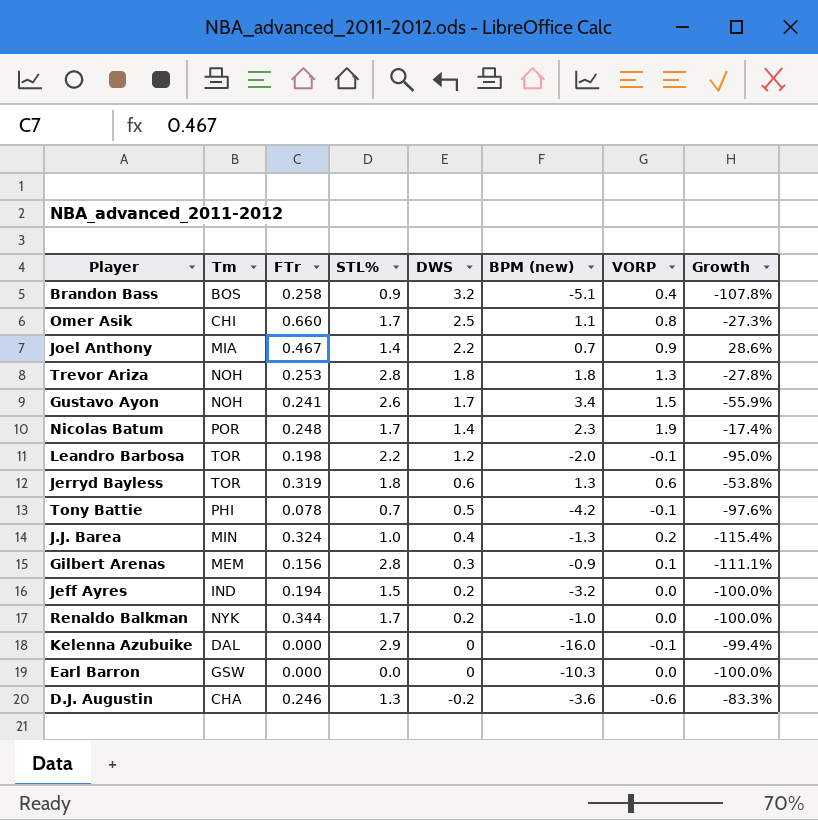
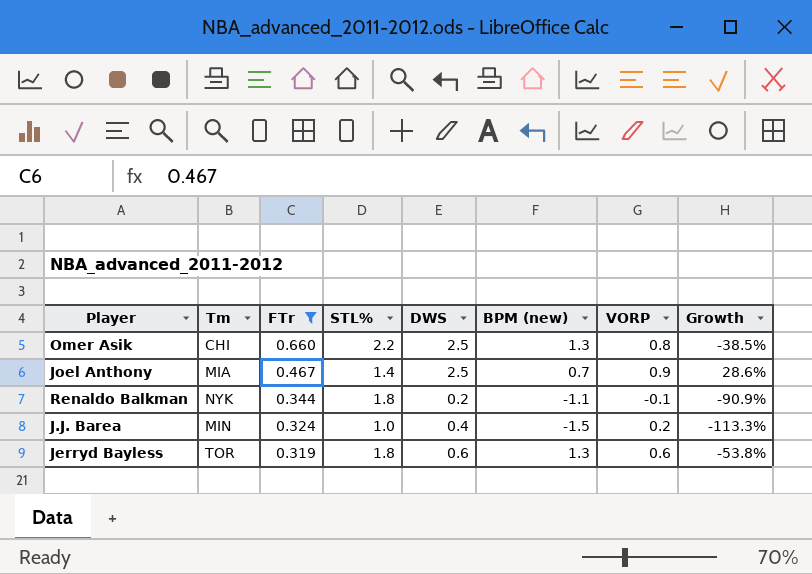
filter: none -> FTr >= 0.319
row order: DWS descending -> FTr descending
Omer Asik | STL%: 1.7 -> 2.2
Omer Asik | BPM (new): 1.1 -> 1.3
Omer Asik | Growth: -27.3% -> -38.5%
Joel Anthony | DWS: 2.2 -> 2.5
Renaldo Balkman | STL%: 1.7 -> 1.8
Renaldo Balkman | BPM (new): -1.0 -> -1.1
Renaldo Balkman | VORP: 0.0 -> -0.1
Renaldo Balkman | Growth: -100.0% -> -90.9%
J.J. Barea | BPM (new): -1.3 -> -1.5
J.J. Barea | Growth: -115.4% -> -113.3%

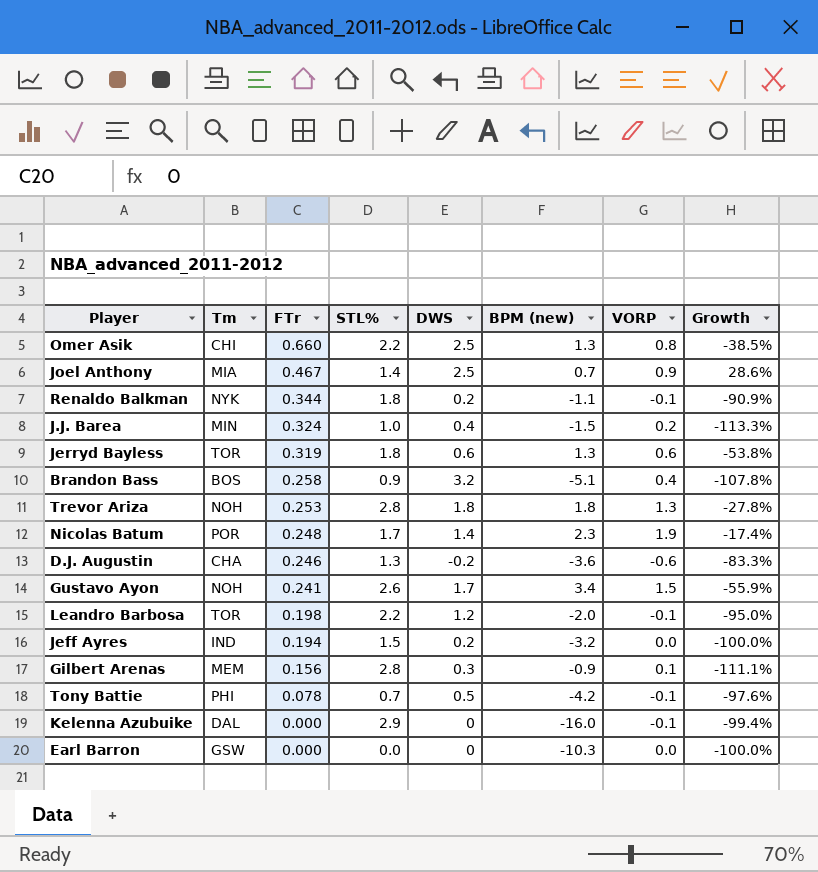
filter: FTr >= 0.319 -> none

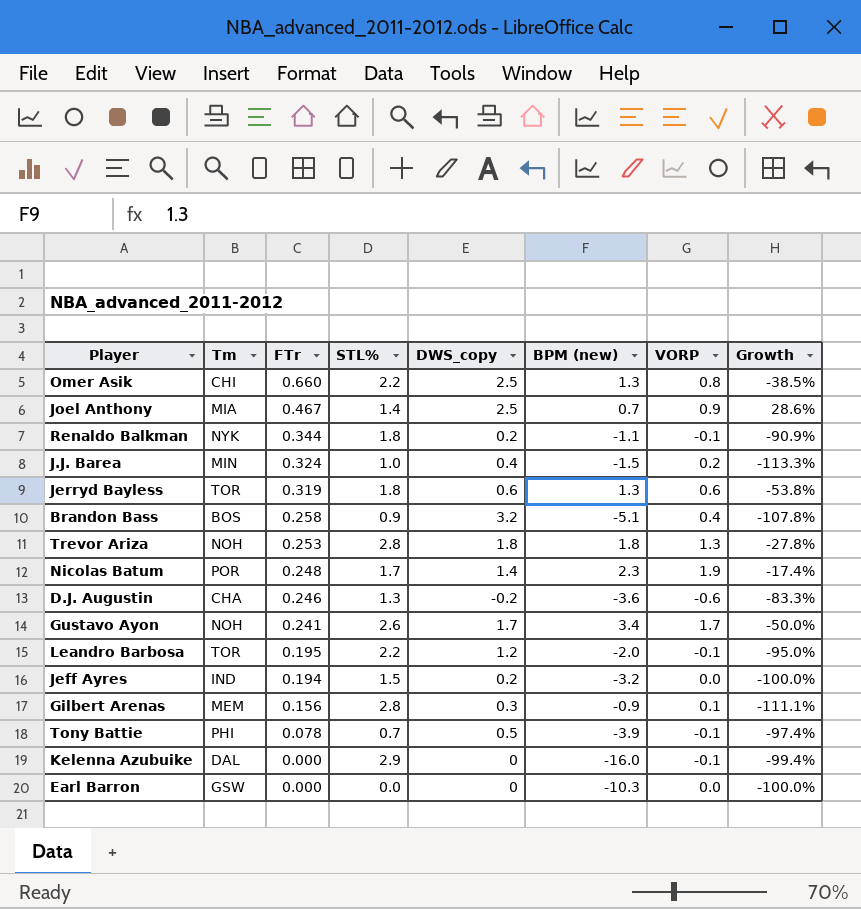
column name: DWS -> DWS_copy
Gustavo Ayon | VORP: 1.5 -> 1.7
Gustavo Ayon | Growth: -55.9% -> -50.0%
Leandro Barbosa | FTr: 0.198 -> 0.195
Tony Battie | BPM (new): -4.2 -> -3.9
Tony Battie | Growth: -97.6% -> -97.4%

